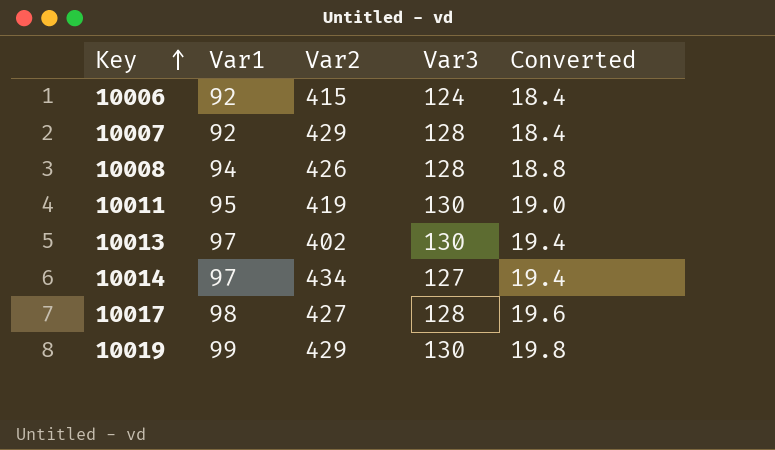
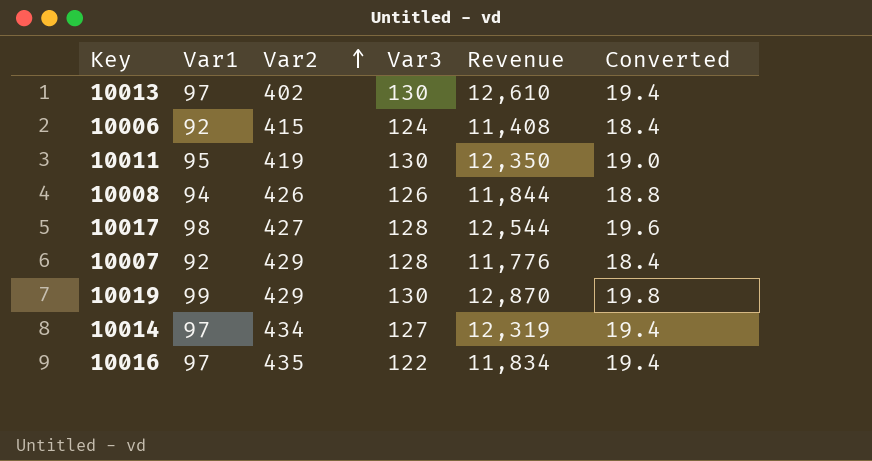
row order: Key ascending -> Var2 ascending
column Revenue | formula: none -> [Var1] * [Var3]
10008 | Var3: 128 -> 126
row 10016: none -> 97 | 435 | 122 | 11,834 | 19.4

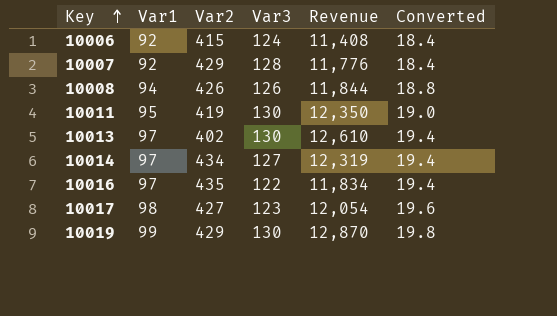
row order: Var2 ascending -> Key ascending
10017 | Var3: 128 -> 123
10017 | Revenue: 12,544 -> 12,054

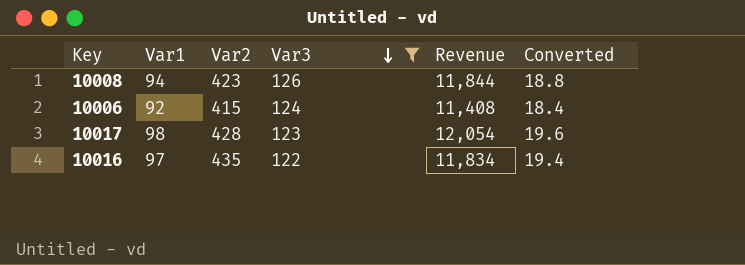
filter: none -> Var3 <= 126
row order: Key ascending -> Var3 descending
10008 | Var2: 426 -> 423
10017 | Var2: 427 -> 428

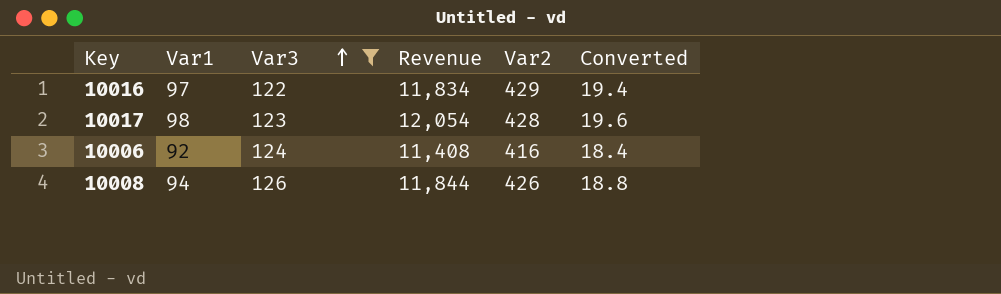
row order: Var3 descending -> Var3 ascending
column Var2 | position: 3 -> 5
10016 | Var2: 435 -> 429
10006 | Var2: 415 -> 416
10008 | Var2: 423 -> 426

